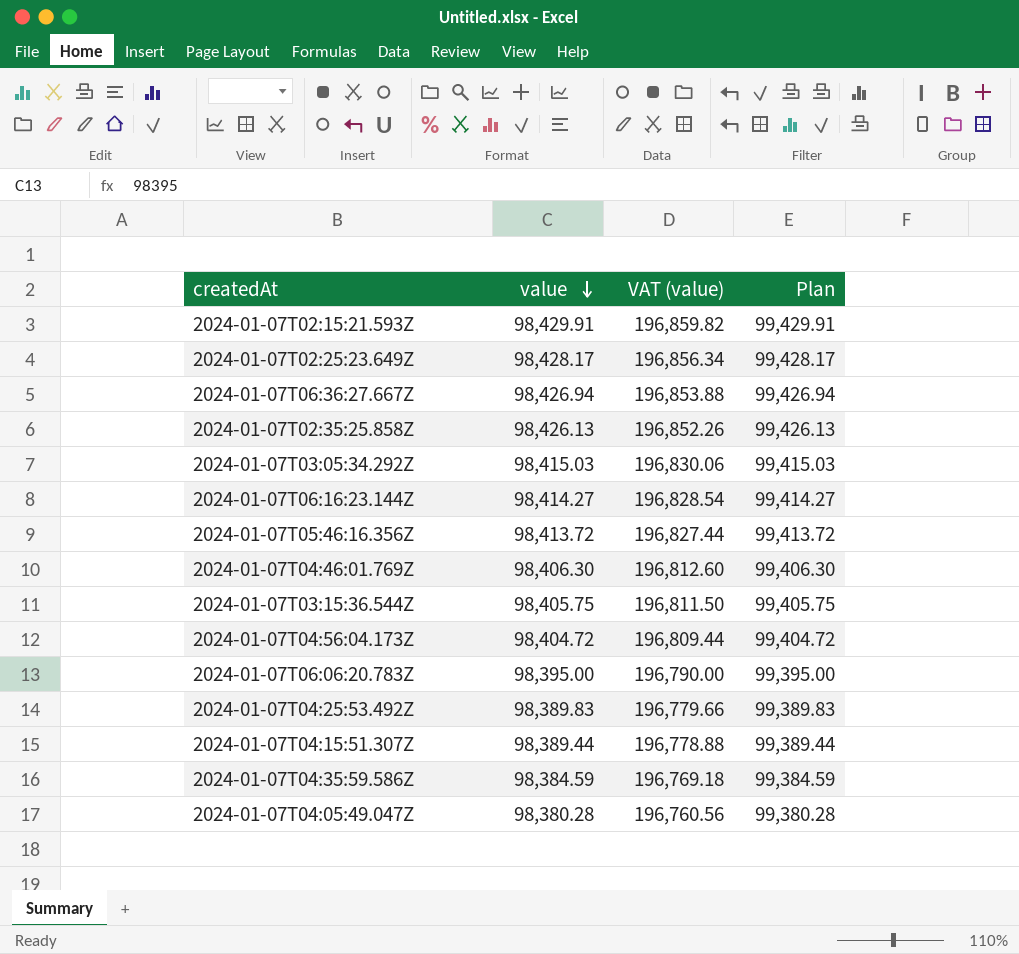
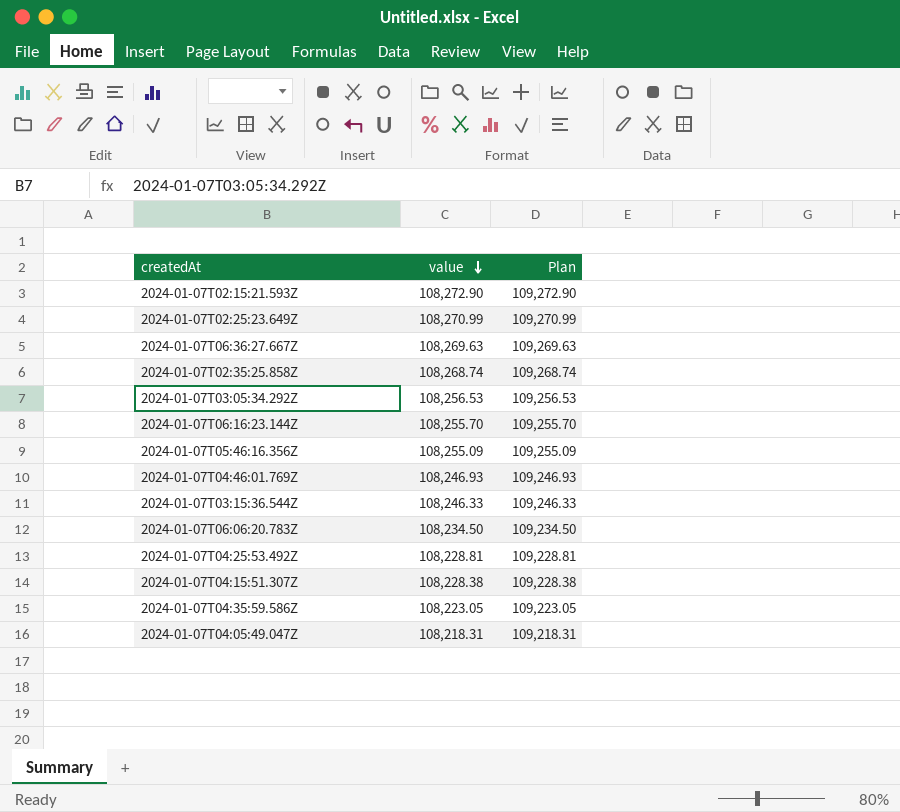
column VAT (value) | formula: [value] * 2 -> none
row 2024-01-07T04:56:04.173Z: 98,404.72 | 196,809.44 | 99,404.72 -> none
2024-01-07T02:15:21.593Z | value: 98,429.91 -> 108,272.90
2024-01-07T02:15:21.593Z | Plan: 99,429.91 -> 109,272.90
2024-01-07T02:25:23.649Z | value: 98,428.17 -> 108,270.99
2024-01-07T02:25:23.649Z | Plan: 99,428.17 -> 109,270.99
2024-01-07T06:36:27.667Z | value: 98,426.94 -> 108,269.63
2024-01-07T06:36:27.667Z | Plan: 99,426.94 -> 109,269.63
2024-01-07T02:35:25.858Z | value: 98,426.13 -> 108,268.74
2024-01-07T02:35:25.858Z | Plan: 99,426.13 -> 109,268.74
2024-01-07T03:05:34.292Z | value: 98,415.03 -> 108,256.53
2024-01-07T03:05:34.292Z | Plan: 99,415.03 -> 109,256.53
2024-01-07T06:16:23.144Z | value: 98,414.27 -> 108,255.70
2024-01-07T06:16:23.144Z | Plan: 99,414.27 -> 109,255.70
2024-01-07T05:46:16.356Z | value: 98,413.72 -> 108,255.09
2024-01-07T05:46:16.356Z | Plan: 99,413.72 -> 109,255.09
2024-01-07T04:46:01.769Z | value: 98,406.30 -> 108,246.93
2024-01-07T04:46:01.769Z | Plan: 99,406.30 -> 109,246.93
2024-01-07T03:15:36.544Z | value: 98,405.75 -> 108,246.33
2024-01-07T03:15:36.544Z | Plan: 99,405.75 -> 109,246.33
2024-01-07T06:06:20.783Z | value: 98,395.00 -> 108,234.50
2024-01-07T06:06:20.783Z | Plan: 99,395.00 -> 109,234.50
2024-01-07T04:25:53.492Z | value: 98,389.83 -> 108,228.81
2024-01-07T04:25:53.492Z | Plan: 99,389.83 -> 109,228.81
2024-01-07T04:15:51.307Z | value: 98,389.44 -> 108,228.38
2024-01-07T04:15:51.307Z | Plan: 99,389.44 -> 109,228.38
2024-01-07T04:35:59.586Z | value: 98,384.59 -> 108,223.05
2024-01-07T04:35:59.586Z | Plan: 99,384.59 -> 109,223.05
2024-01-07T04:05:49.047Z | value: 98,380.28 -> 108,218.31
2024-01-07T04:05:49.047Z | Plan: 99,380.28 -> 109,218.31

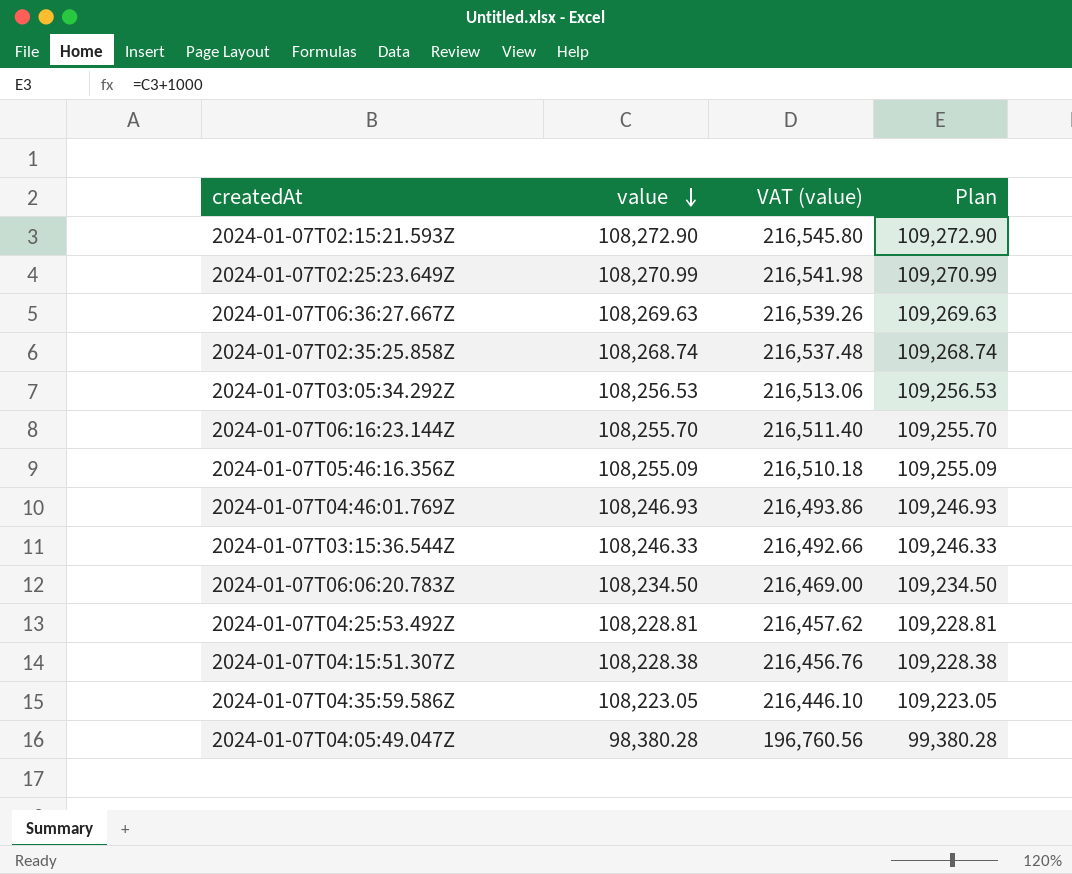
column VAT (value) | formula: none -> [value] * 2
2024-01-07T04:05:49.047Z | value: 108,218.31 -> 98,380.28
2024-01-07T04:05:49.047Z | Plan: 109,218.31 -> 99,380.28

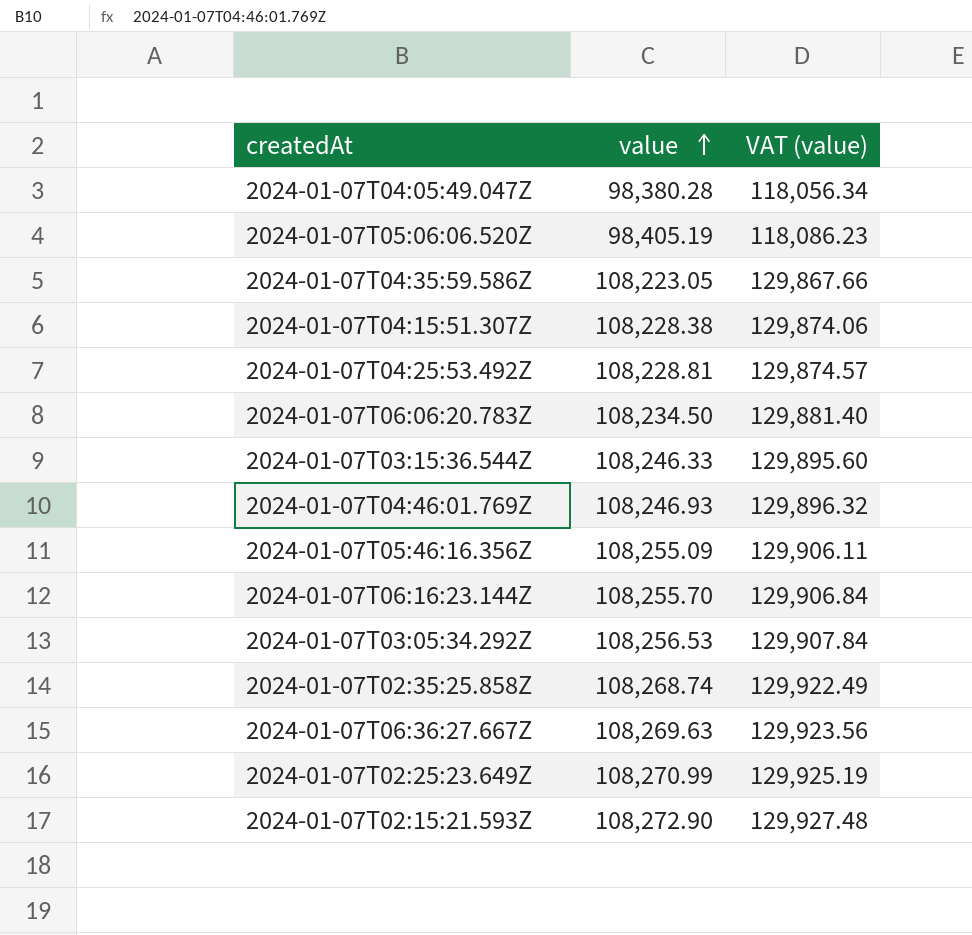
row order: value descending -> value ascending
column Plan | formula: [value] + 1000 -> none
column VAT (value) | formula: [value] * 2 -> [value] * 1.2
row 2024-01-07T05:06:06.520Z: none -> 98,405.19 | 118,086.23

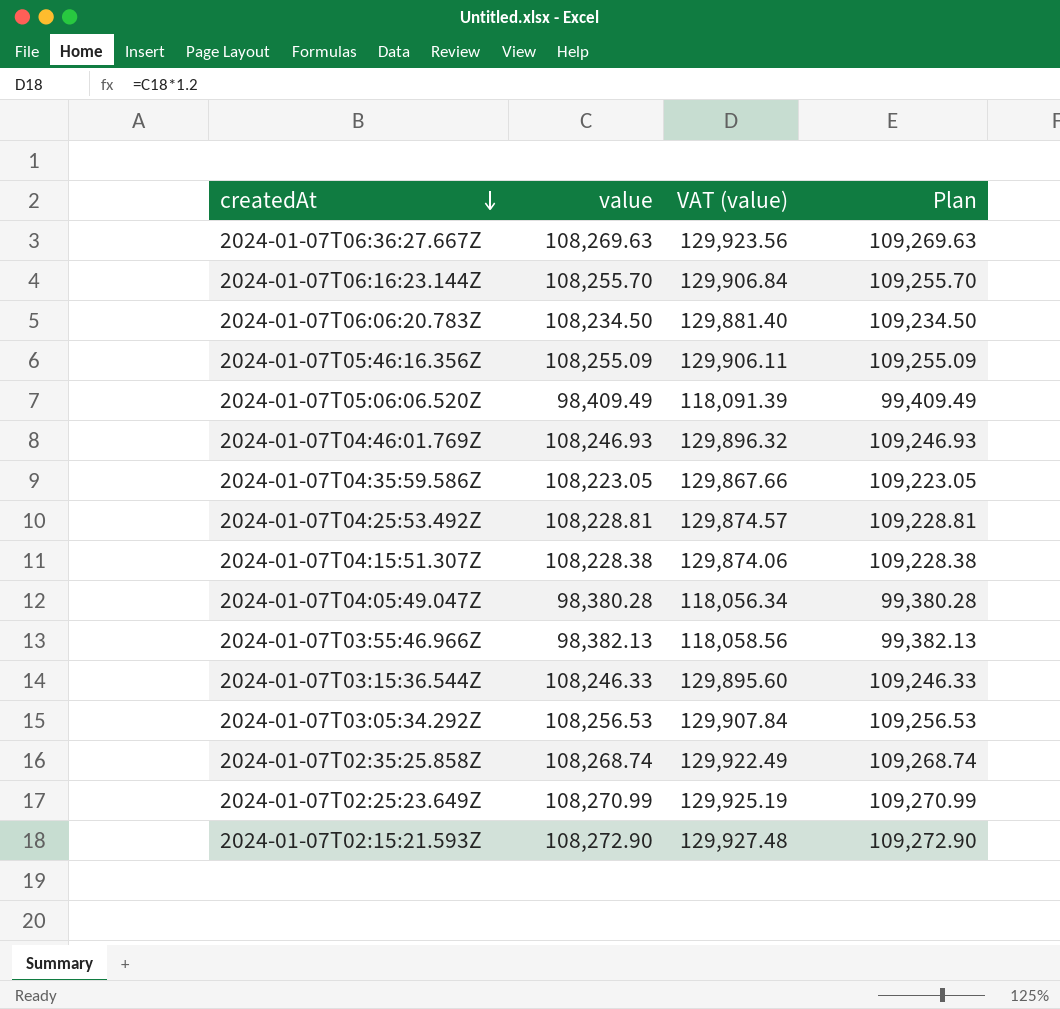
row order: value ascending -> createdAt descending
column Plan | formula: none -> [value] + 1000
2024-01-07T05:06:06.520Z | value: 98,405.19 -> 98,409.49
2024-01-07T05:06:06.520Z | VAT (value): 118,086.23 -> 118,091.39
row 2024-01-07T03:55:46.966Z: none -> 98,382.13 | 118,058.56 | 99,382.13

